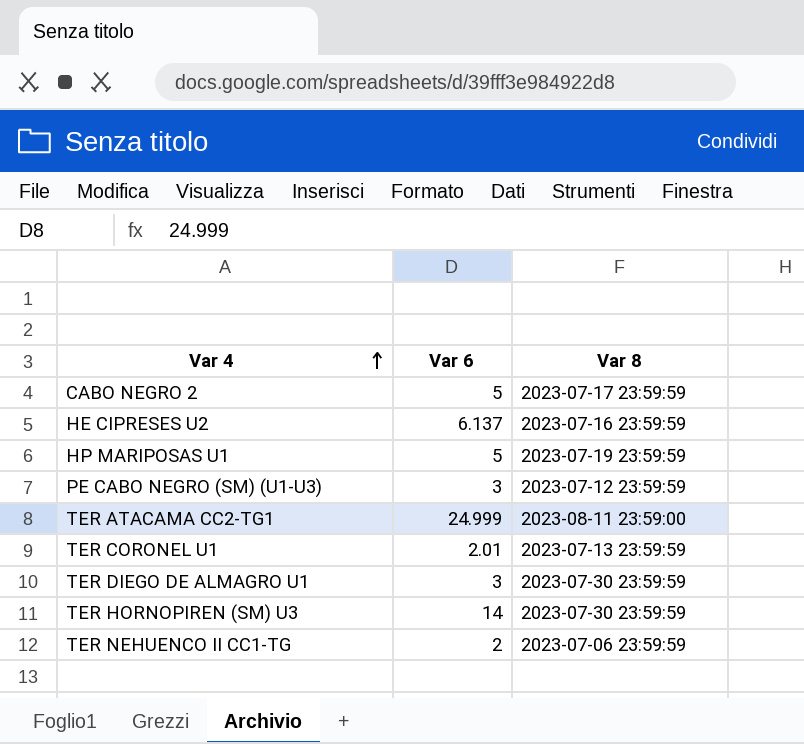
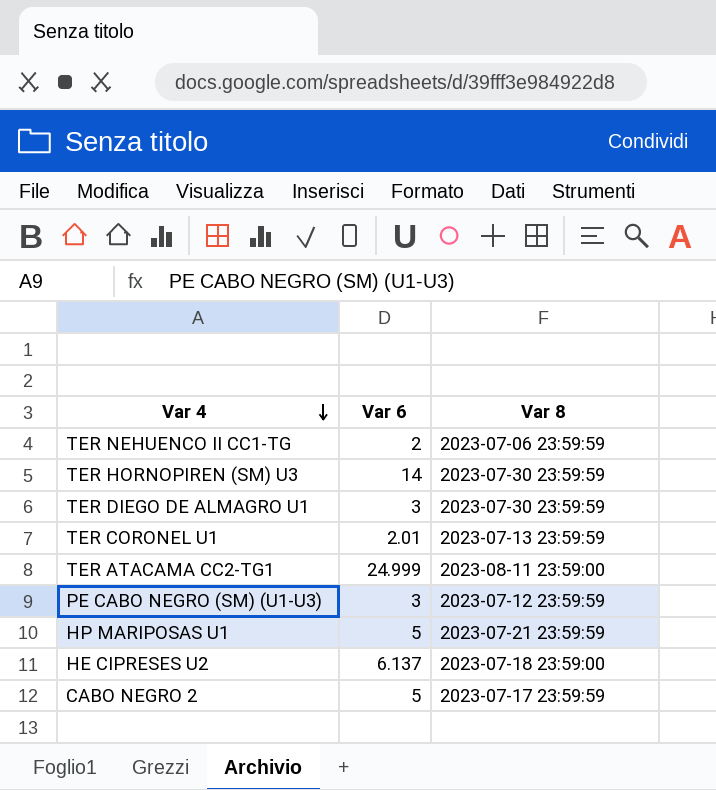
row order: Var 4 ascending -> Var 4 descending
HP MARIPOSAS U1 | Var 8: 2023-07-19 23:59:59 -> 2023-07-21 23:59:59
HE CIPRESES U2 | Var 8: 2023-07-16 23:59:59 -> 2023-07-18 23:59:00

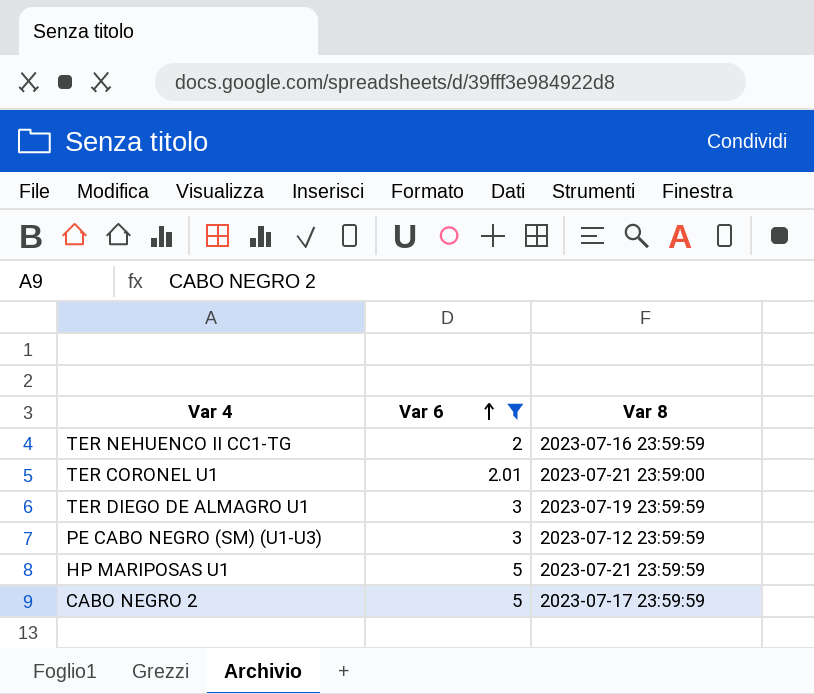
filter: none -> Var 6 <= 5
row order: Var 4 descending -> Var 6 ascending
TER NEHUENCO II CC1-TG | Var 8: 2023-07-06 23:59:59 -> 2023-07-16 23:59:59
TER CORONEL U1 | Var 8: 2023-07-13 23:59:59 -> 2023-07-21 23:59:00
TER DIEGO DE ALMAGRO U1 | Var 8: 2023-07-30 23:59:59 -> 2023-07-19 23:59:59

